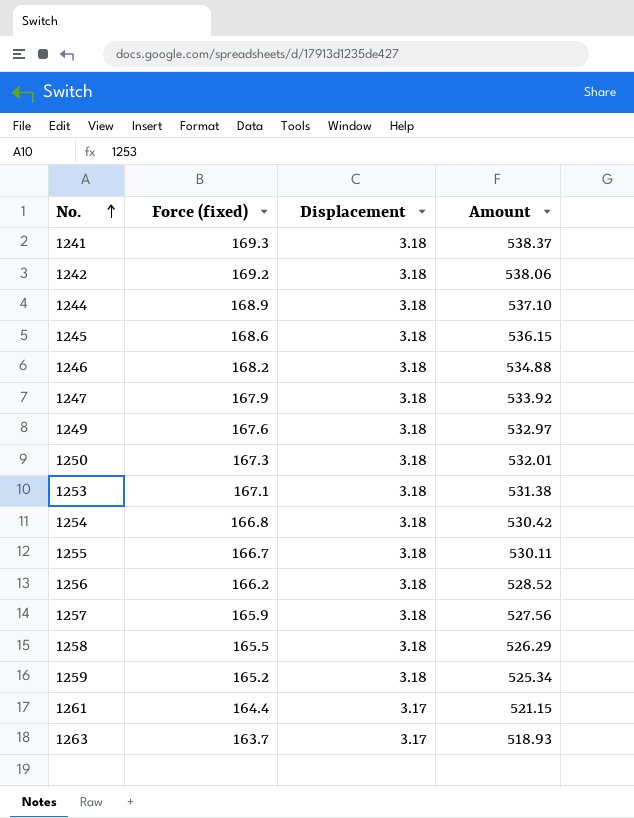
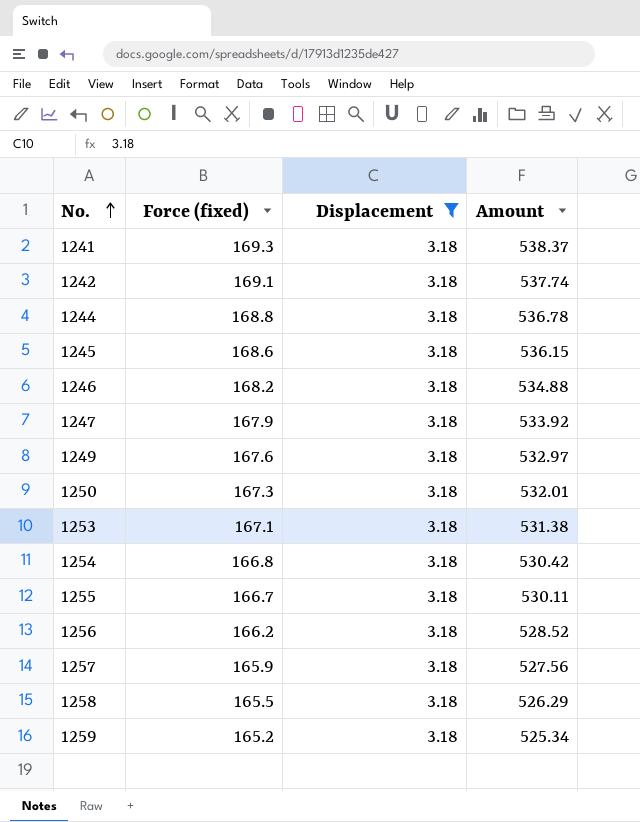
filter: none -> Displacement = 3.18
1242 | Force (fixed): 169.2 -> 169.1
1242 | Amount: 538.06 -> 537.74
1244 | Force (fixed): 168.9 -> 168.8
1244 | Amount: 537.10 -> 536.78

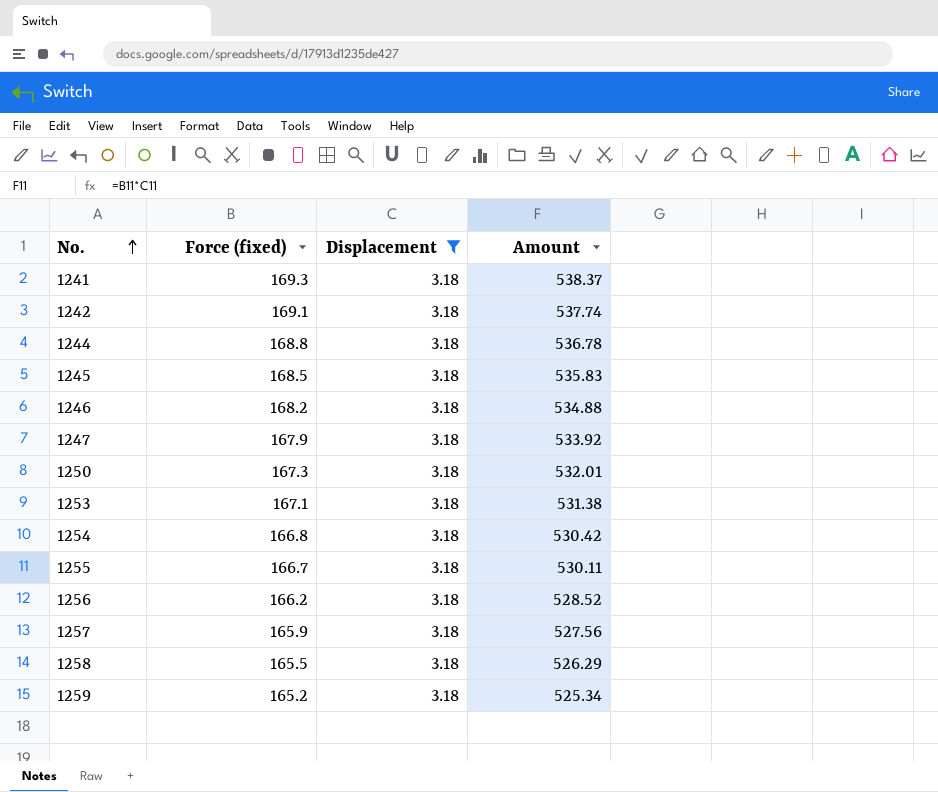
row 1249: 167.6 | 3.18 | 532.97 -> none
1245 | Force (fixed): 168.6 -> 168.5
1245 | Amount: 536.15 -> 535.83

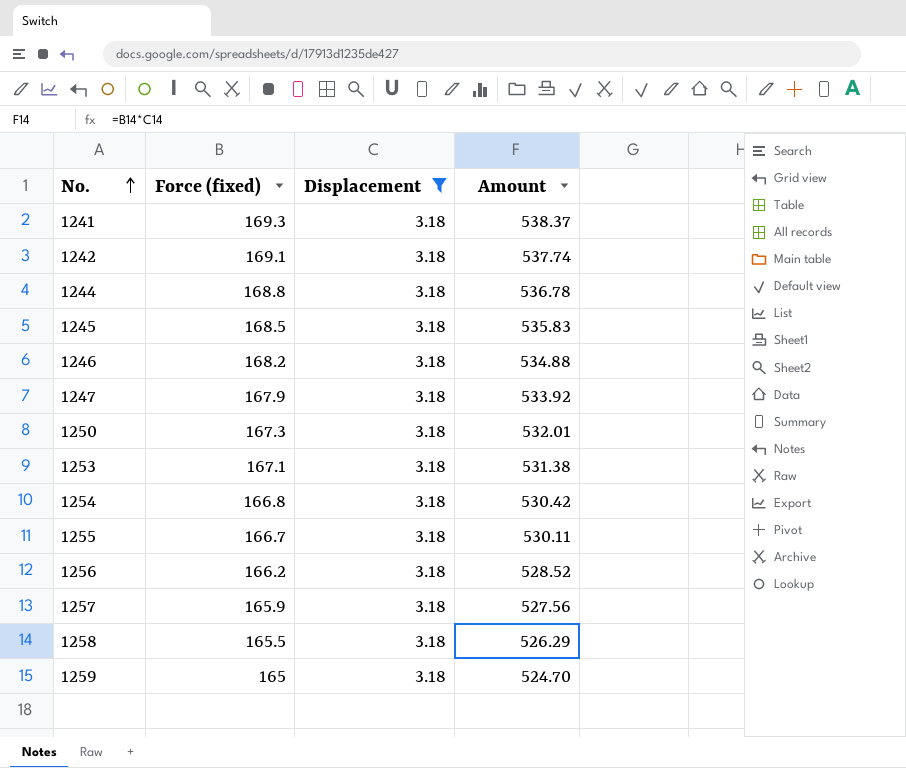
1259 | Force (fixed): 165.2 -> 165
1259 | Amount: 525.34 -> 524.70

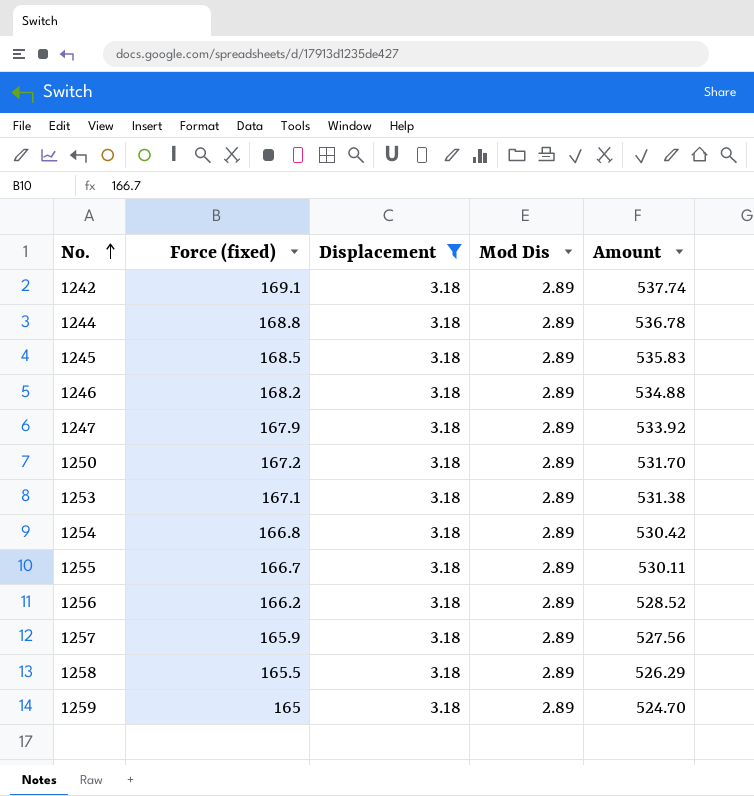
column Mod Dis | position: none -> 4
row 1241: 169.3 | 3.18 | 538.37 -> none
1250 | Force (fixed): 167.3 -> 167.2
1250 | Amount: 532.01 -> 531.70

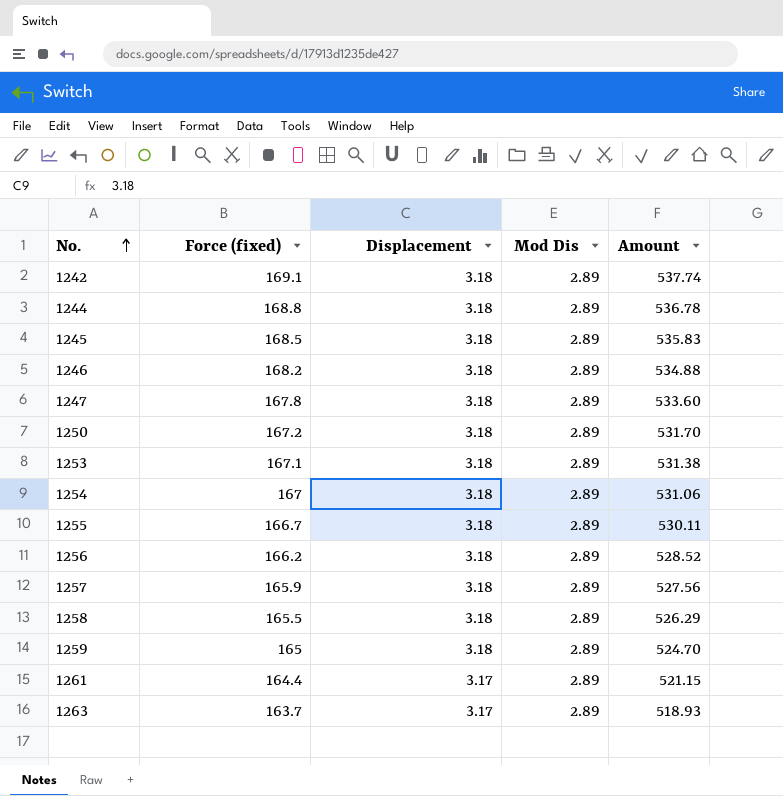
filter: Displacement = 3.18 -> none
1247 | Force (fixed): 167.9 -> 167.8
1247 | Amount: 533.92 -> 533.60
1254 | Force (fixed): 166.8 -> 167
1254 | Amount: 530.42 -> 531.06

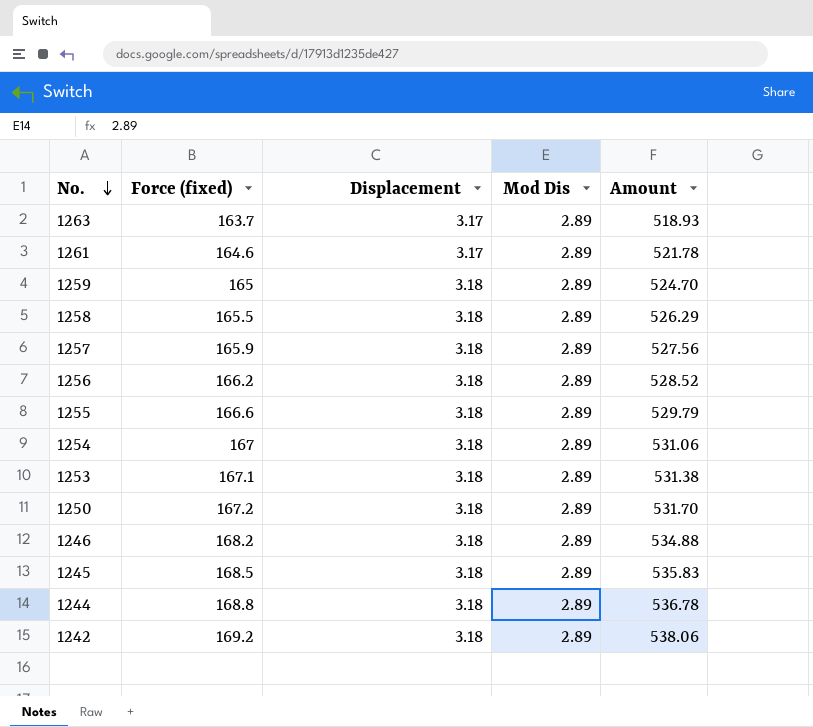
row order: No. ascending -> No. descending
row 1247: 167.8 | 3.18 | 2.89 | 533.60 -> none
1261 | Force (fixed): 164.4 -> 164.6
1261 | Amount: 521.15 -> 521.78
1255 | Force (fixed): 166.7 -> 166.6
1255 | Amount: 530.11 -> 529.79
1242 | Force (fixed): 169.1 -> 169.2
1242 | Amount: 537.74 -> 538.06

